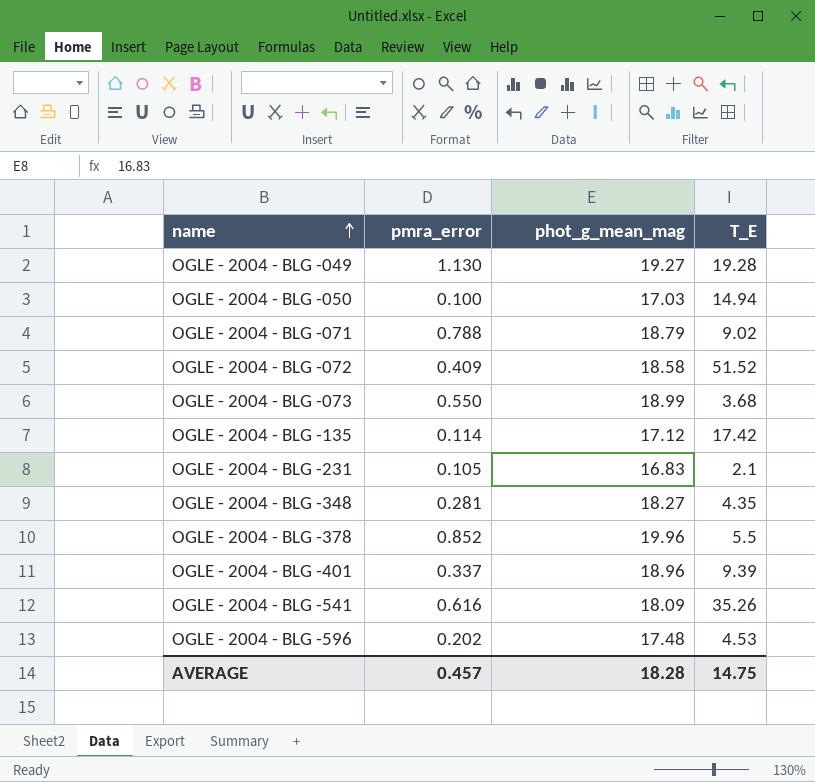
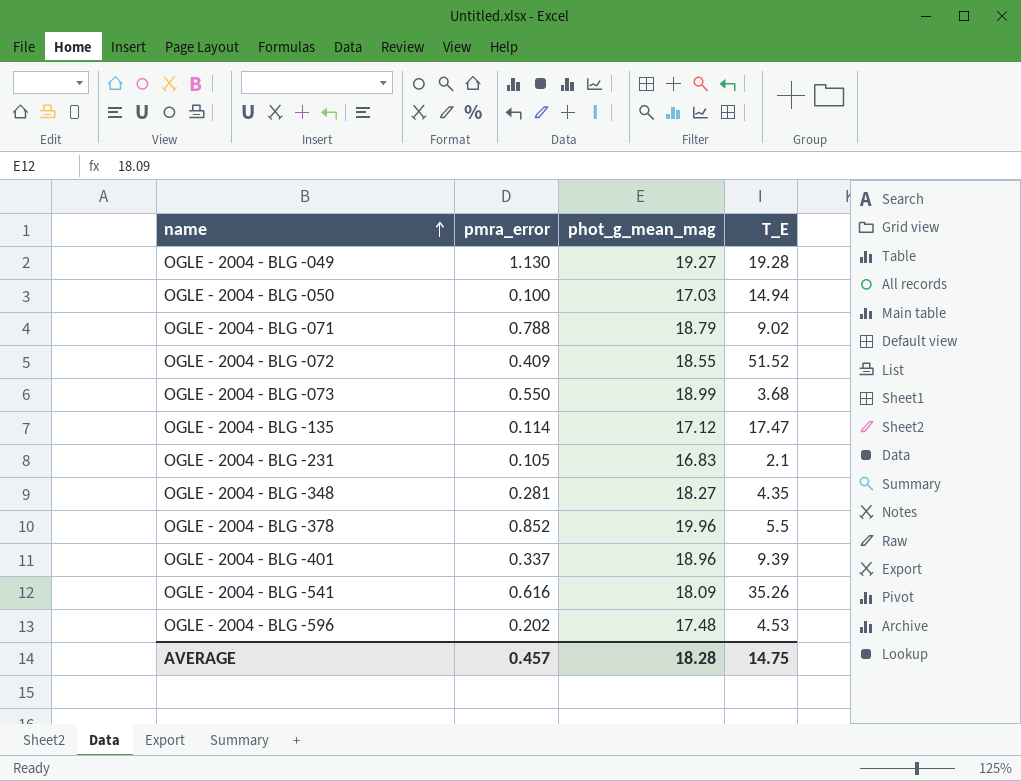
OGLE - 2004 - BLG -072 | phot_g_mean_mag: 18.58 -> 18.55
OGLE - 2004 - BLG -135 | T_E: 17.42 -> 17.47

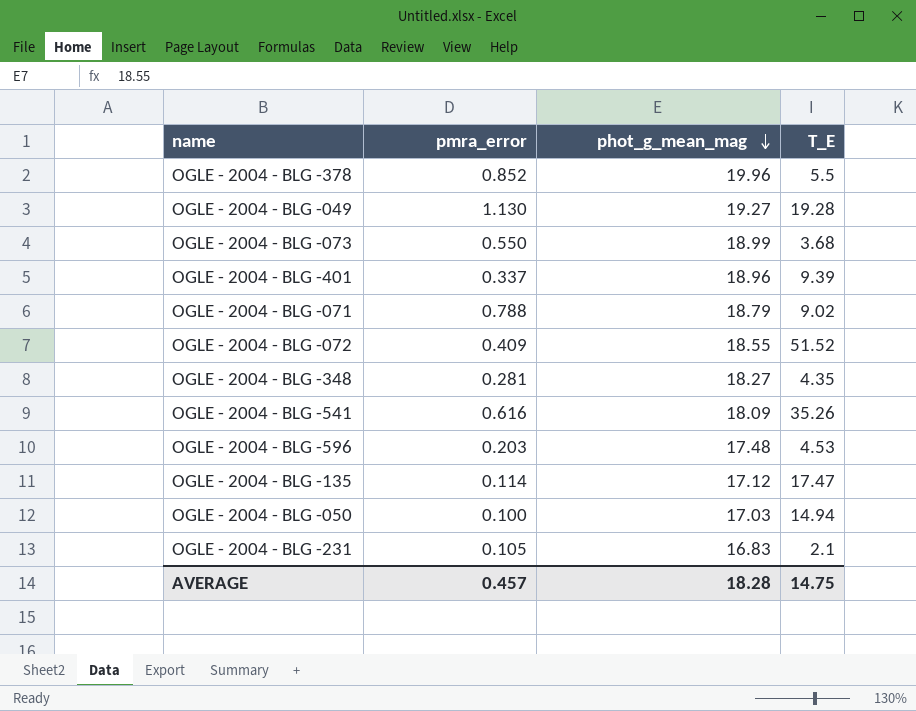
row order: name ascending -> phot_g_mean_mag descending
OGLE - 2004 - BLG -596 | pmra_error: 0.202 -> 0.203

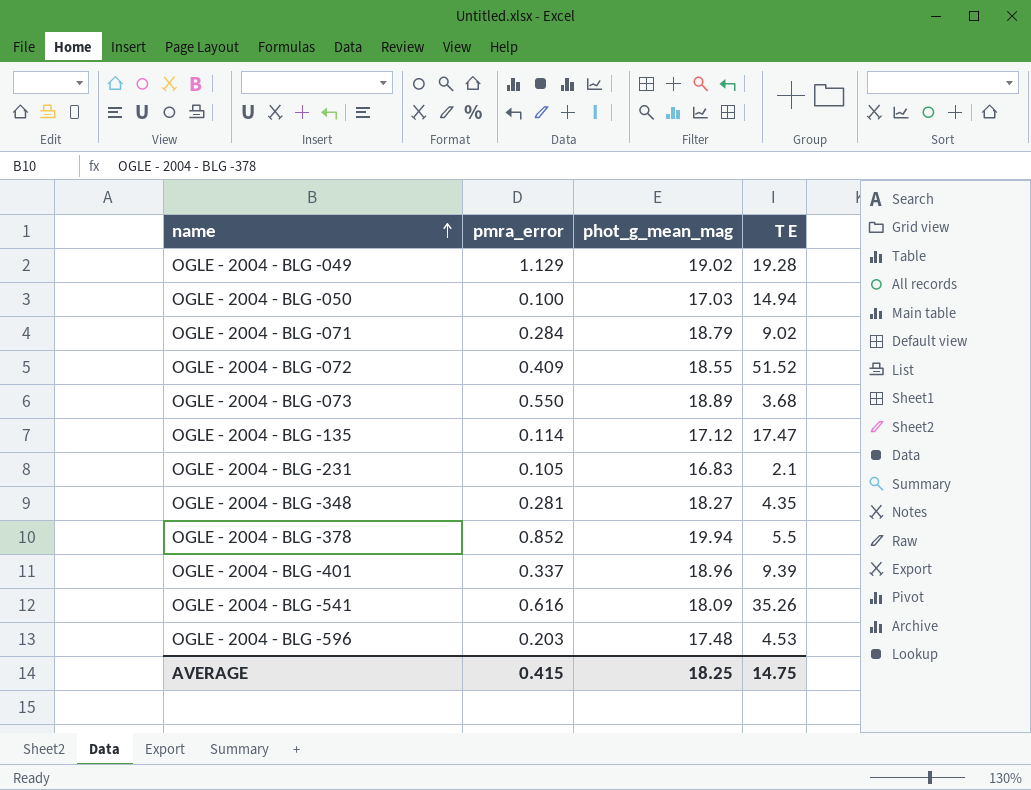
row order: phot_g_mean_mag descending -> name ascending
column name: T_E -> T E
OGLE - 2004 - BLG -049 | pmra_error: 1.130 -> 1.129
OGLE - 2004 - BLG -049 | phot_g_mean_mag: 19.27 -> 19.02
OGLE - 2004 - BLG -071 | pmra_error: 0.788 -> 0.284
OGLE - 2004 - BLG -073 | phot_g_mean_mag: 18.99 -> 18.89
OGLE - 2004 - BLG -378 | phot_g_mean_mag: 19.96 -> 19.94
AVERAGE | pmra_error: 0.457 -> 0.415
AVERAGE | phot_g_mean_mag: 18.28 -> 18.25

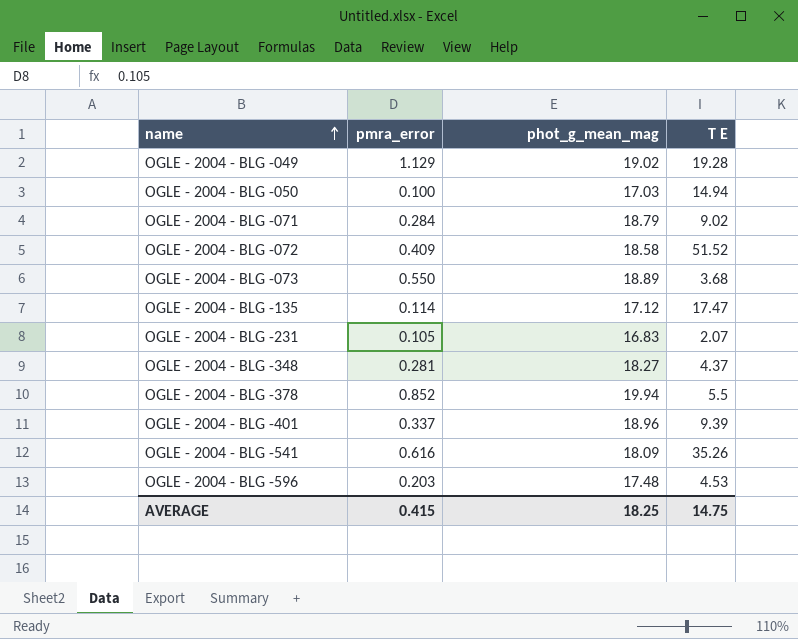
OGLE - 2004 - BLG -072 | phot_g_mean_mag: 18.55 -> 18.58
OGLE - 2004 - BLG -231 | T E: 2.1 -> 2.07
OGLE - 2004 - BLG -348 | T E: 4.35 -> 4.37

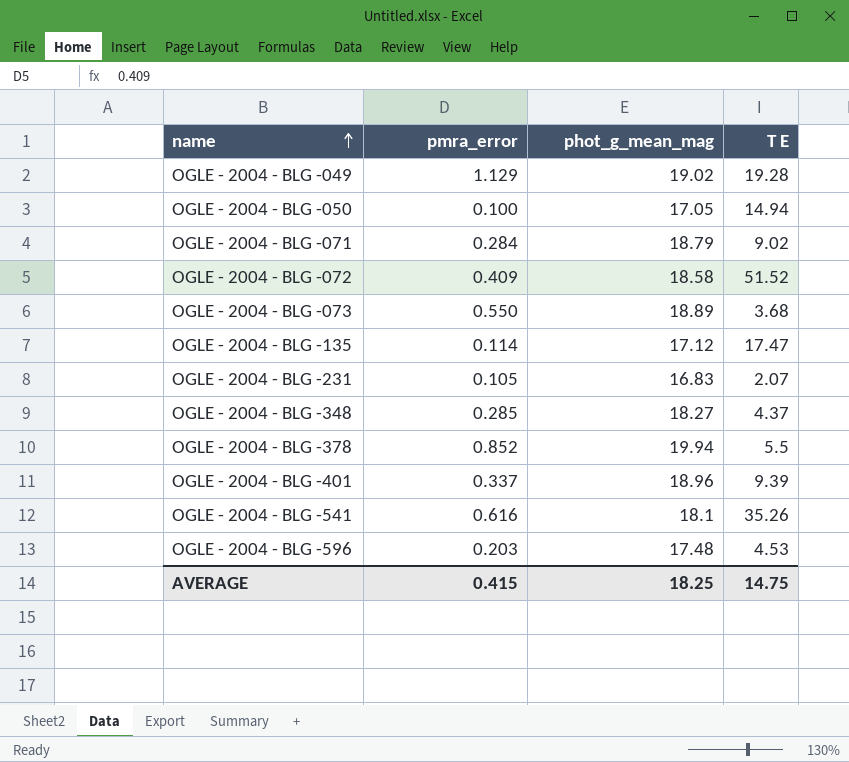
OGLE - 2004 - BLG -050 | phot_g_mean_mag: 17.03 -> 17.05
OGLE - 2004 - BLG -348 | pmra_error: 0.281 -> 0.285
OGLE - 2004 - BLG -541 | phot_g_mean_mag: 18.09 -> 18.1

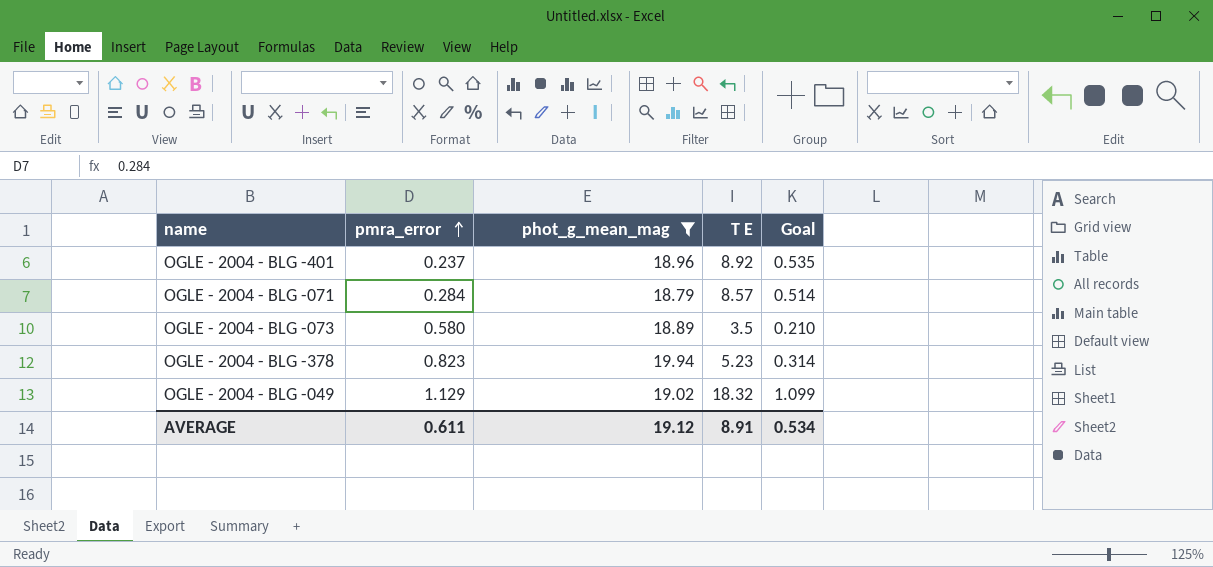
filter: none -> phot_g_mean_mag >= 18.79
row order: name ascending -> pmra_error ascending
column Goal | formula: none -> [T E] * 0.06
OGLE - 2004 - BLG -401 | pmra_error: 0.337 -> 0.237
OGLE - 2004 - BLG -401 | T E: 9.39 -> 8.92
OGLE - 2004 - BLG -071 | T E: 9.02 -> 8.57
OGLE - 2004 - BLG -073 | pmra_error: 0.550 -> 0.580
OGLE - 2004 - BLG -073 | T E: 3.68 -> 3.5
OGLE - 2004 - BLG -378 | pmra_error: 0.852 -> 0.823
OGLE - 2004 - BLG -378 | T E: 5.5 -> 5.23
OGLE - 2004 - BLG -049 | T E: 19.28 -> 18.32
AVERAGE | pmra_error: 0.415 -> 0.611
AVERAGE | phot_g_mean_mag: 18.25 -> 19.12
AVERAGE | T E: 14.75 -> 8.91

